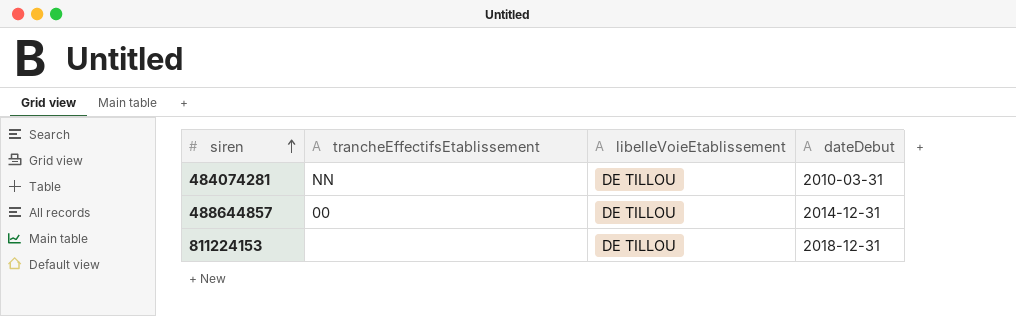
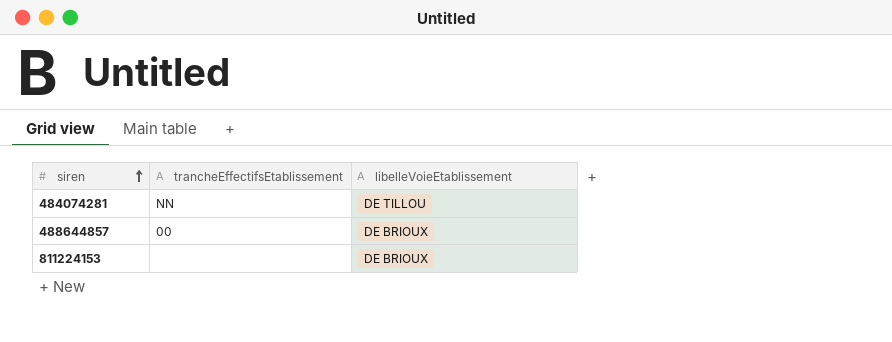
column dateDebut | position: 4 -> none
488644857 | libelleVoieEtablissement: DE TILLOU -> DE BRIOUX
811224153 | libelleVoieEtablissement: DE TILLOU -> DE BRIOUX

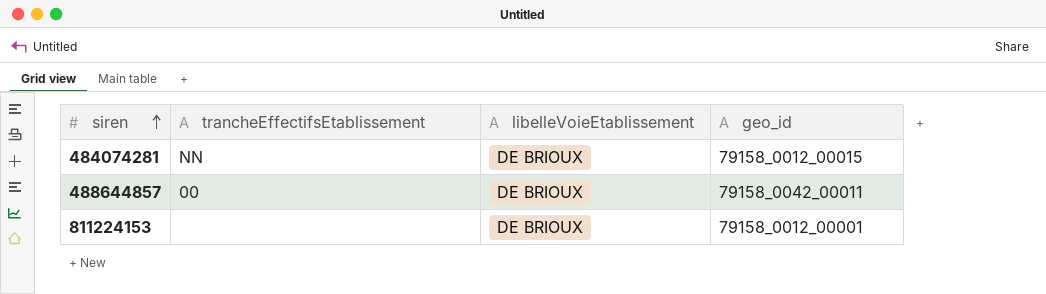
column geo_id | position: none -> 4
484074281 | libelleVoieEtablissement: DE TILLOU -> DE BRIOUX

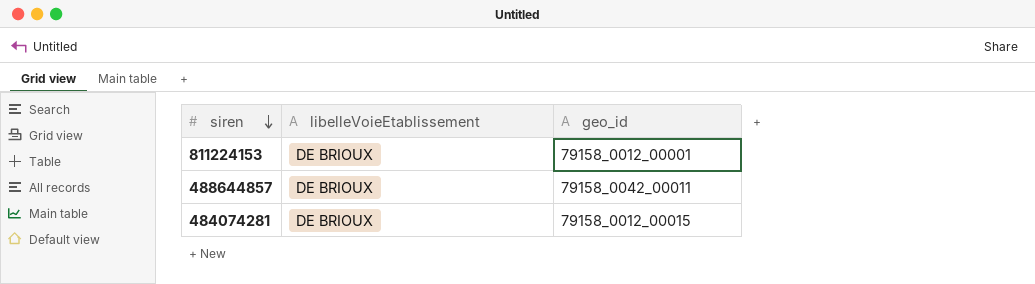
row order: siren ascending -> siren descending
column trancheEffectifsEtablissement | position: 2 -> none

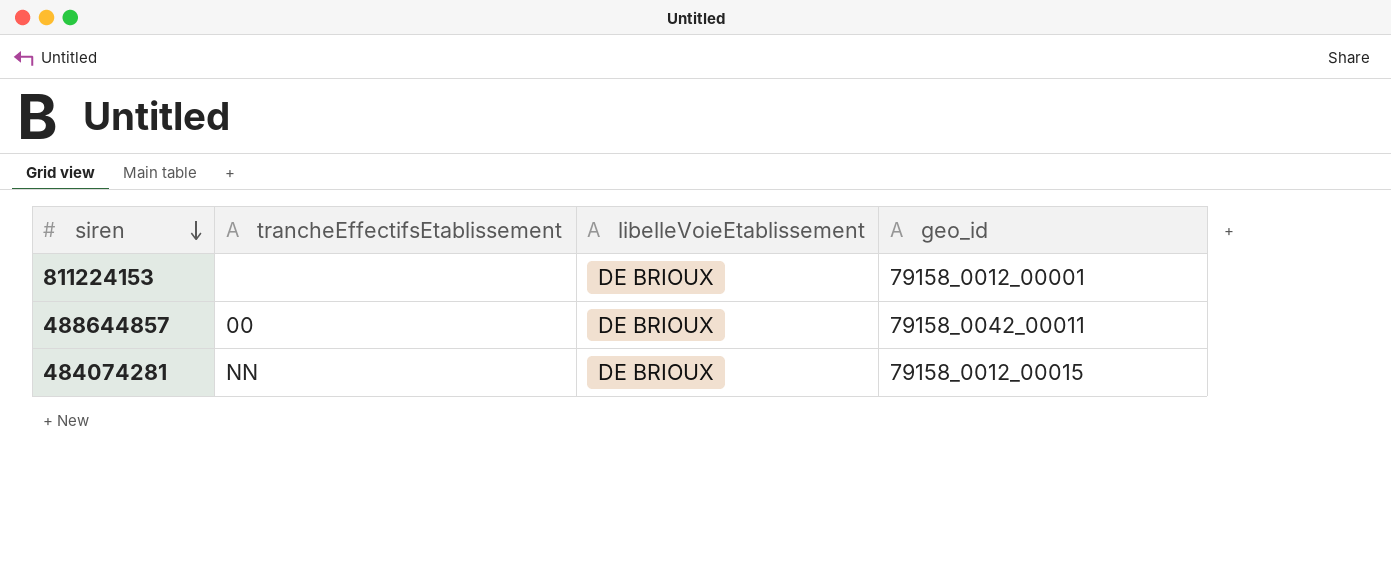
column trancheEffectifsEtablissement | position: none -> 2

